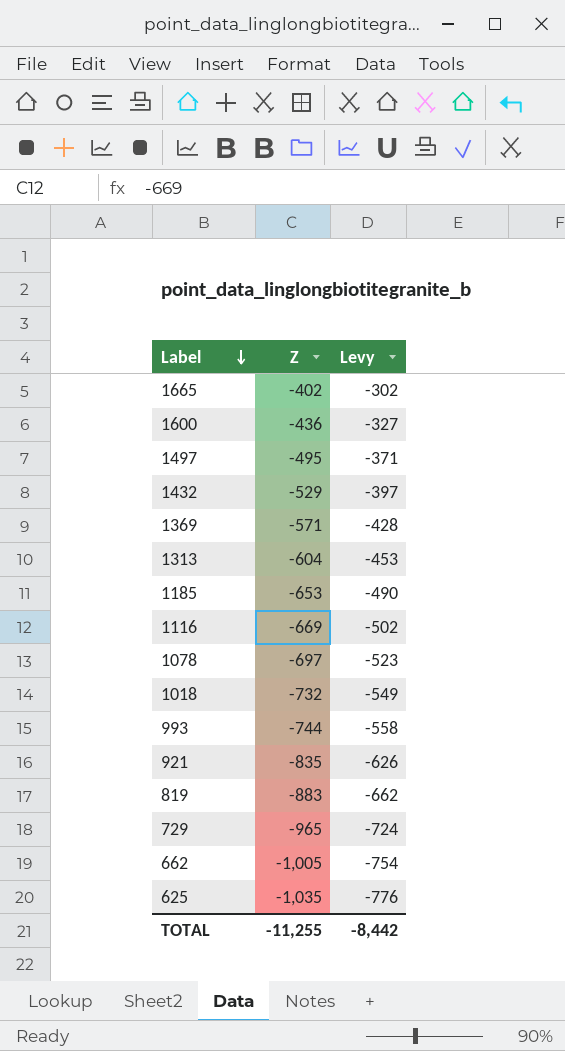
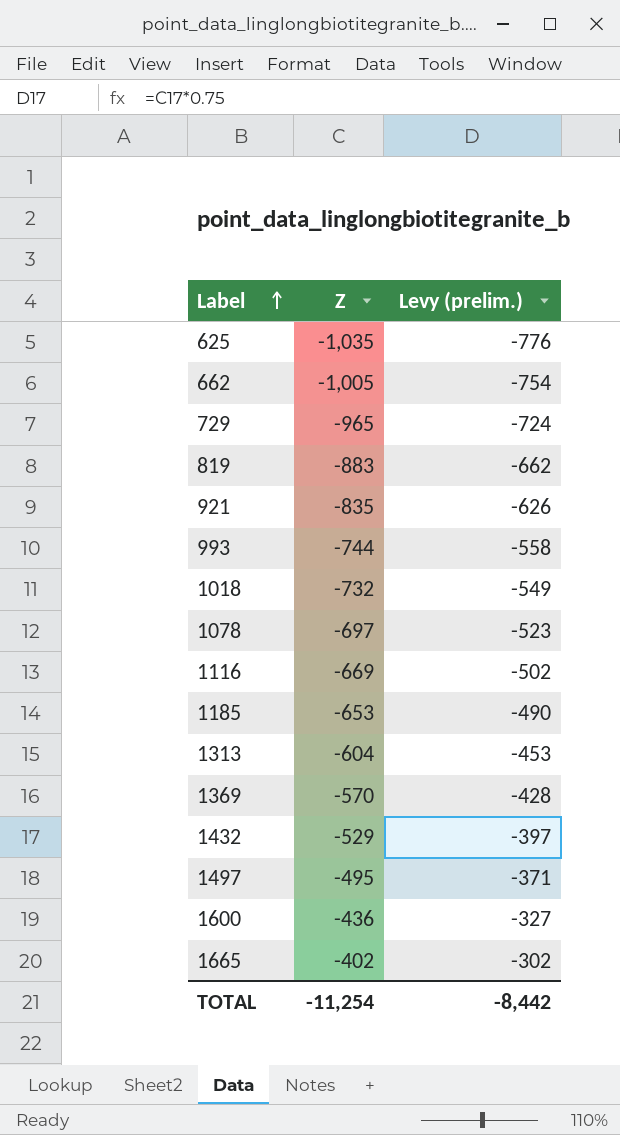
row order: Label descending -> Label ascending
column name: Levy -> Levy (prelim.)
1369 | Z: -571 -> -570
TOTAL | Z: -11,255 -> -11,254

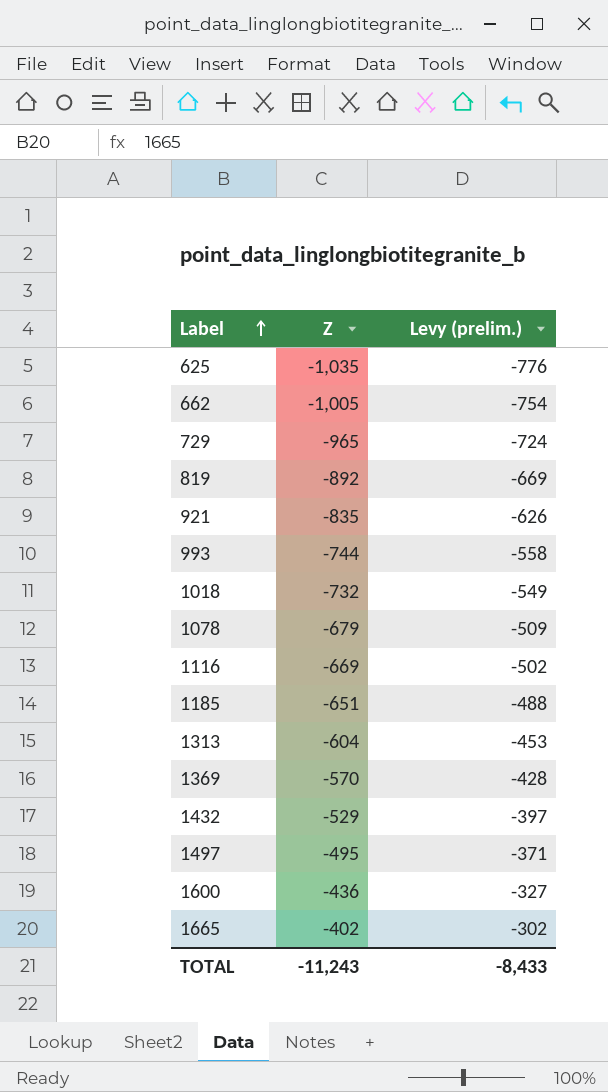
819 | Z: -883 -> -892
819 | Levy (prelim.): -662 -> -669
1078 | Z: -697 -> -679
1078 | Levy (prelim.): -523 -> -509
1185 | Z: -653 -> -651
1185 | Levy (prelim.): -490 -> -488
TOTAL | Z: -11,254 -> -11,243
TOTAL | Levy (prelim.): -8,442 -> -8,433

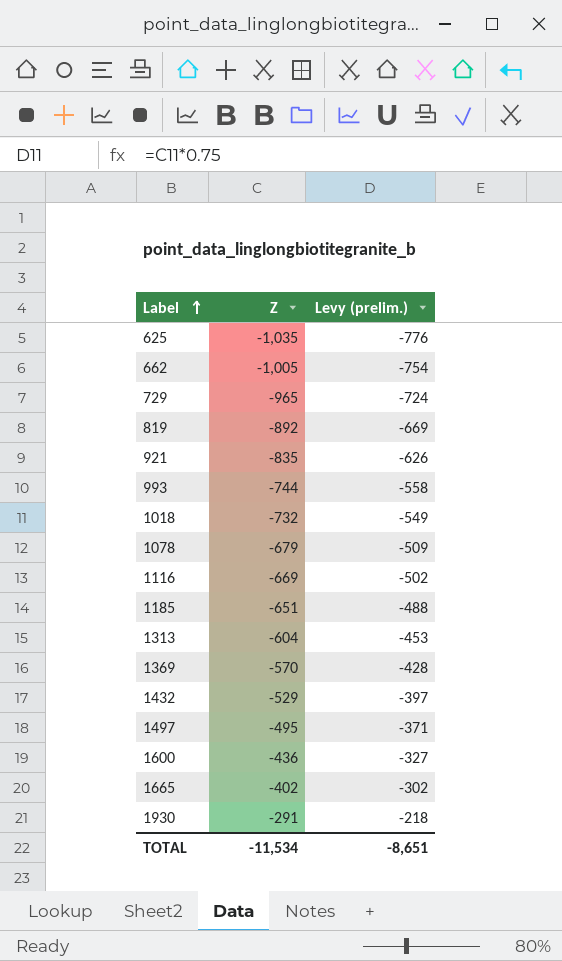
row 1930: none -> -291 | -218
TOTAL | Z: -11,243 -> -11,534
TOTAL | Levy (prelim.): -8,433 -> -8,651

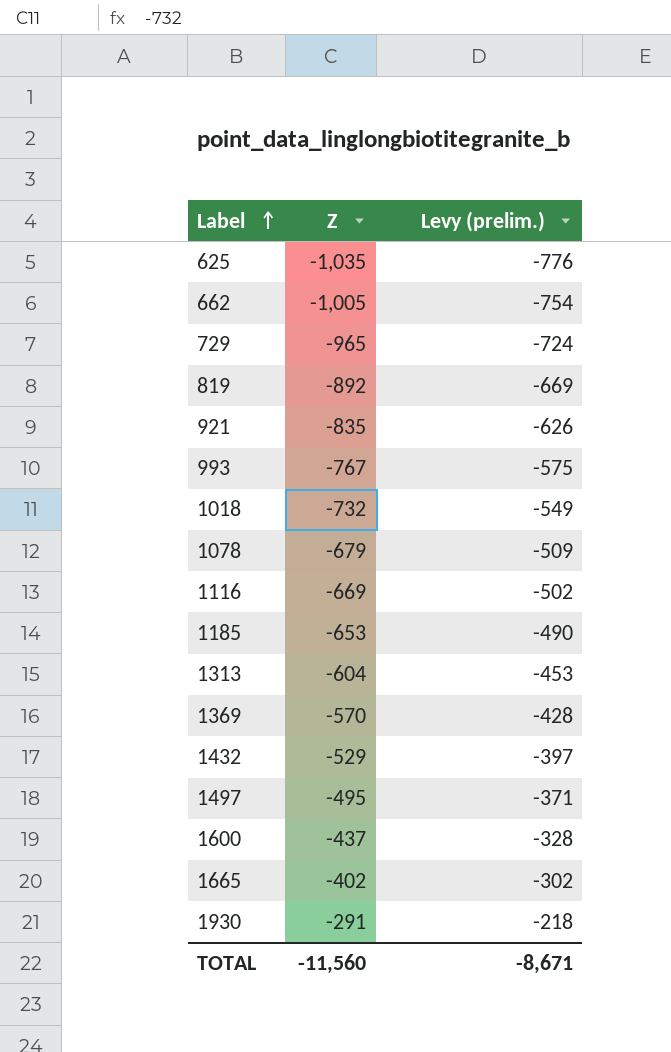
993 | Z: -744 -> -767
993 | Levy (prelim.): -558 -> -575
1185 | Z: -651 -> -653
1185 | Levy (prelim.): -488 -> -490
1600 | Z: -436 -> -437
1600 | Levy (prelim.): -327 -> -328
TOTAL | Z: -11,534 -> -11,560
TOTAL | Levy (prelim.): -8,651 -> -8,671

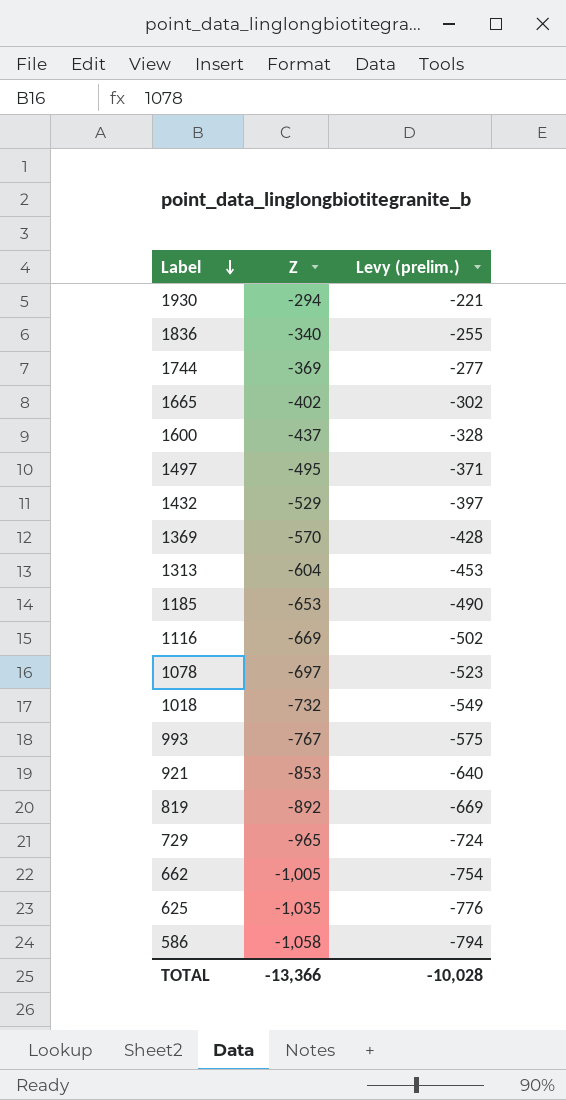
row order: Label ascending -> Label descending
1930 | Z: -291 -> -294
1930 | Levy (prelim.): -218 -> -221
row 1836: none -> -340 | -255
row 1744: none -> -369 | -277
1078 | Z: -679 -> -697
1078 | Levy (prelim.): -509 -> -523
921 | Z: -835 -> -853
921 | Levy (prelim.): -626 -> -640
row 586: none -> -1,058 | -794
TOTAL | Z: -11,560 -> -13,366
TOTAL | Levy (prelim.): -8,671 -> -10,028

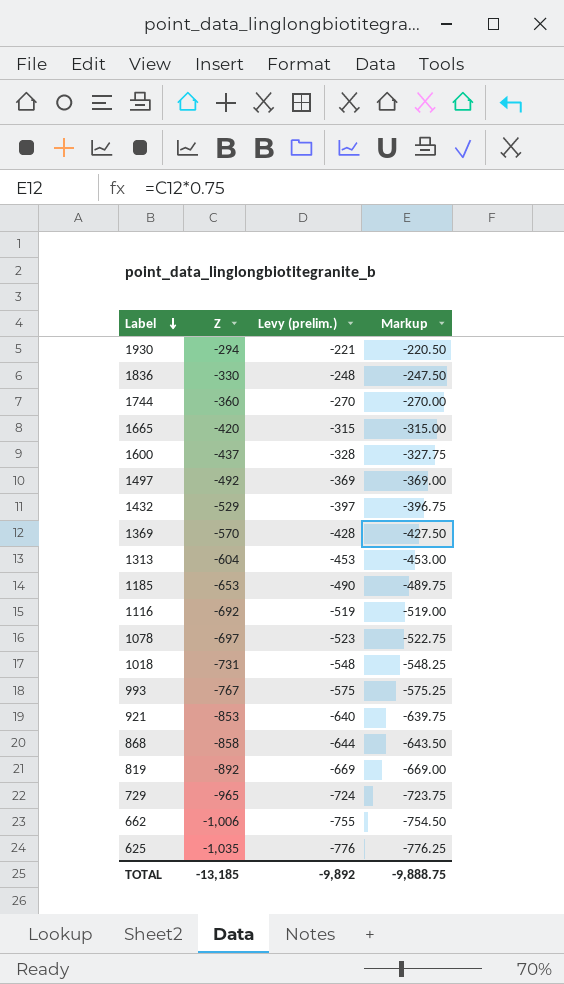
column Markup | formula: none -> [Z] * 0.75
row 586: -1,058 | -794 -> none
1836 | Z: -340 -> -330
1836 | Levy (prelim.): -255 -> -248
1744 | Z: -369 -> -360
1744 | Levy (prelim.): -277 -> -270
1665 | Z: -402 -> -420
1665 | Levy (prelim.): -302 -> -315
1497 | Z: -495 -> -492
1497 | Levy (prelim.): -371 -> -369
1116 | Z: -669 -> -692
1116 | Levy (prelim.): -502 -> -519
1018 | Z: -732 -> -731
1018 | Levy (prelim.): -549 -> -548
row 868: none -> -858 | -644 | -643.50
662 | Z: -1,005 -> -1,006
662 | Levy (prelim.): -754 -> -755
TOTAL | Z: -13,366 -> -13,185
TOTAL | Levy (prelim.): -10,028 -> -9,892

